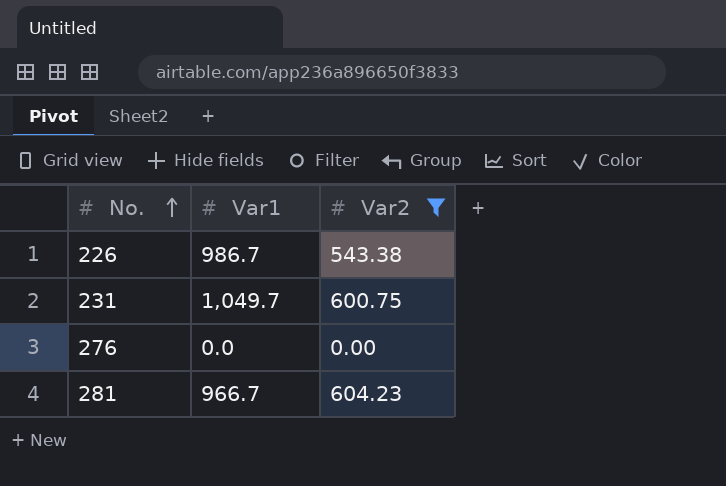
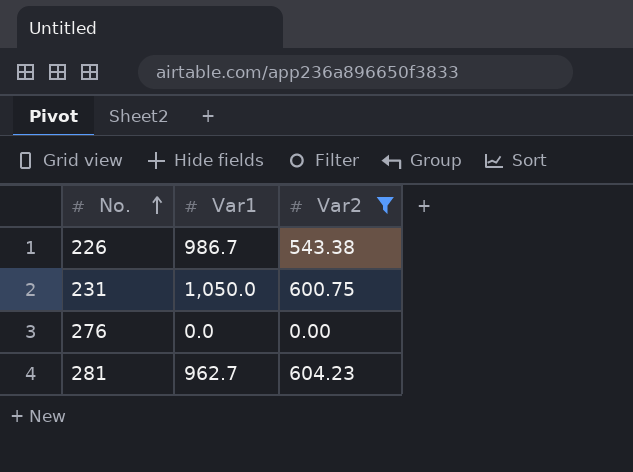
231 | Var1: 1,049.7 -> 1,050.0
281 | Var1: 966.7 -> 962.7

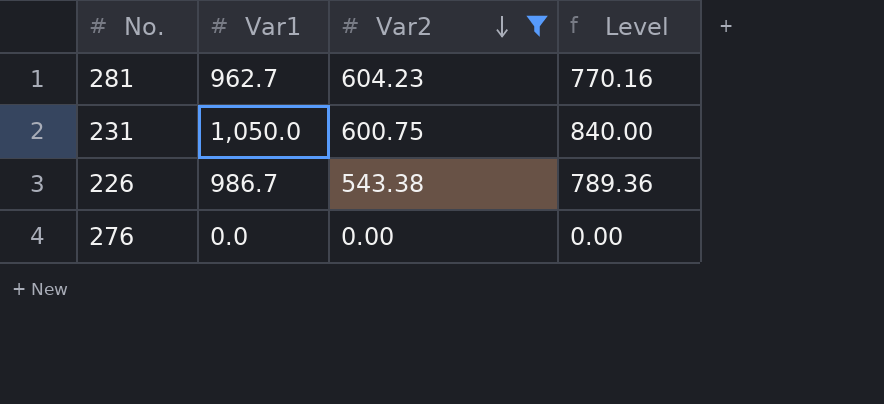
row order: No. ascending -> Var2 descending
column Level | formula: none -> [Var1] * 0.8

